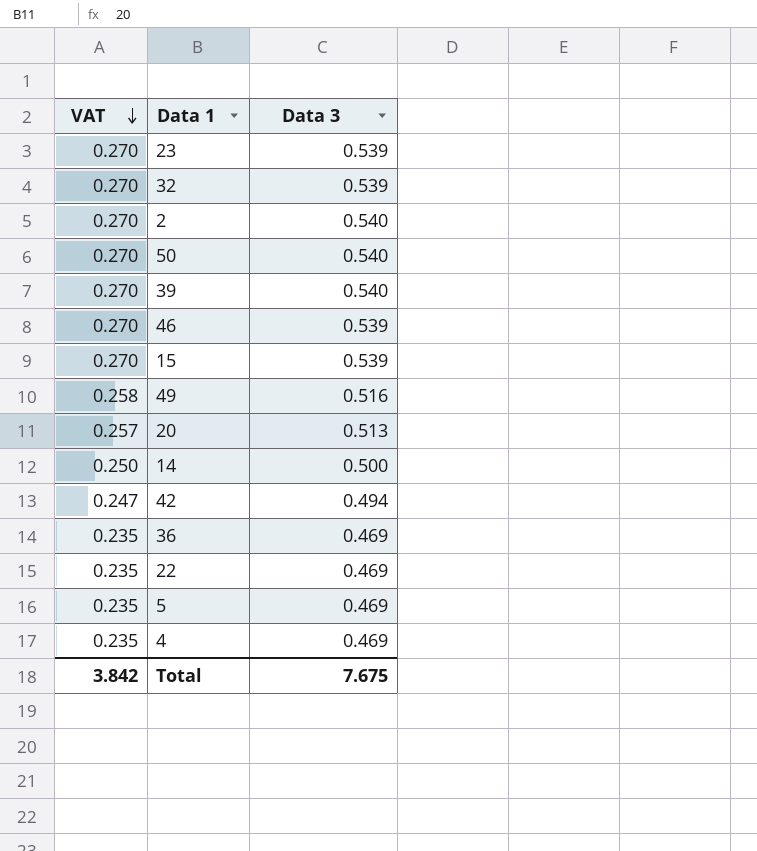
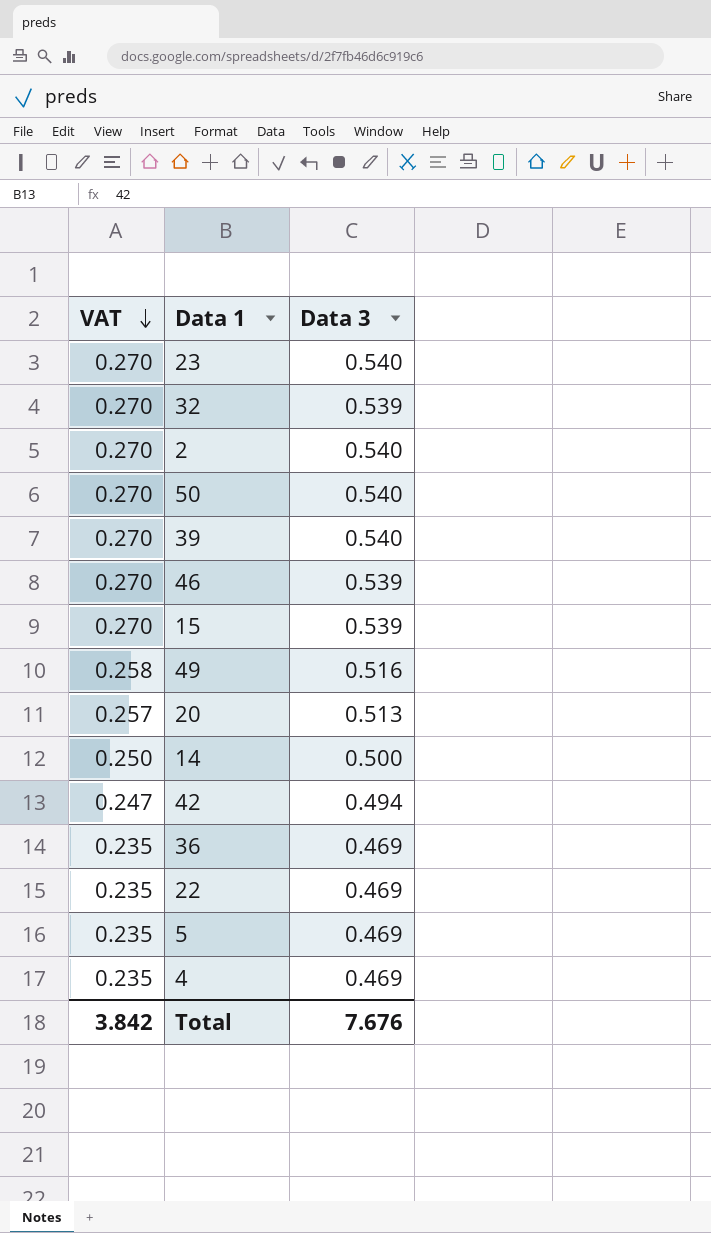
23 | Data 3: 0.539 -> 0.540
Total | Data 3: 7.675 -> 7.676

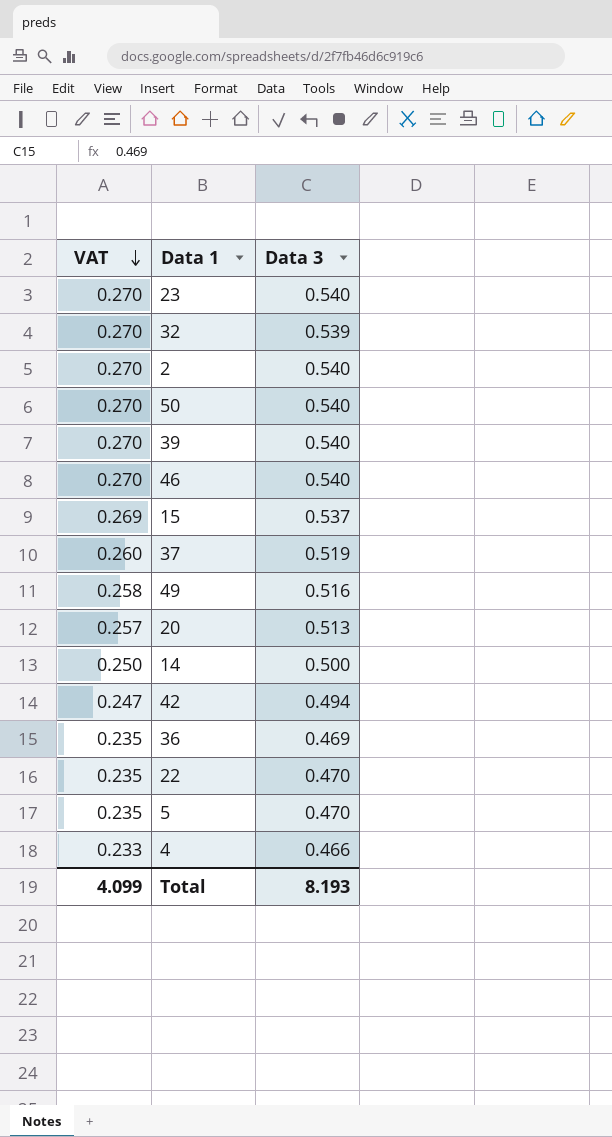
46 | Data 3: 0.539 -> 0.540
15 | VAT: 0.270 -> 0.269
15 | Data 3: 0.539 -> 0.537
row 37: none -> 0.260 | 0.519
22 | Data 3: 0.469 -> 0.470
5 | Data 3: 0.469 -> 0.470
4 | VAT: 0.235 -> 0.233
4 | Data 3: 0.469 -> 0.466
Total | VAT: 3.842 -> 4.099
Total | Data 3: 7.676 -> 8.193

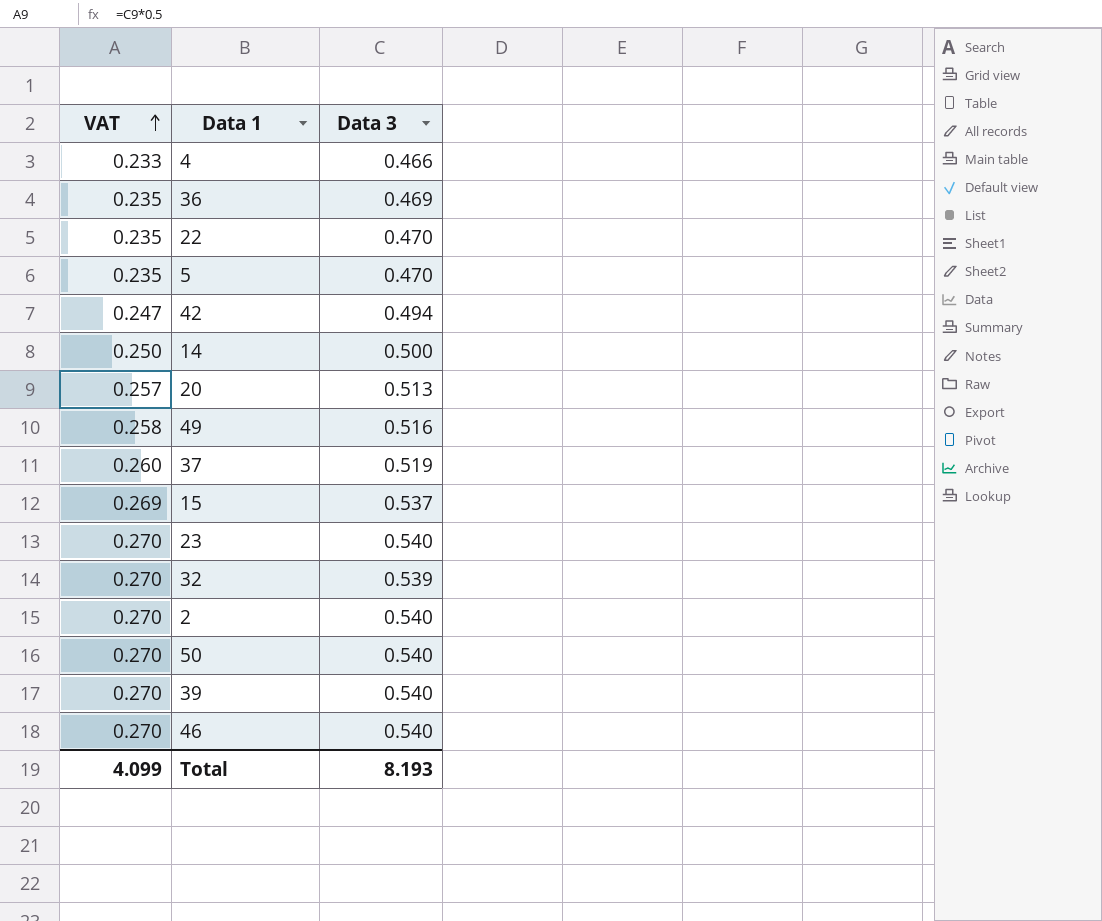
row order: VAT descending -> VAT ascending

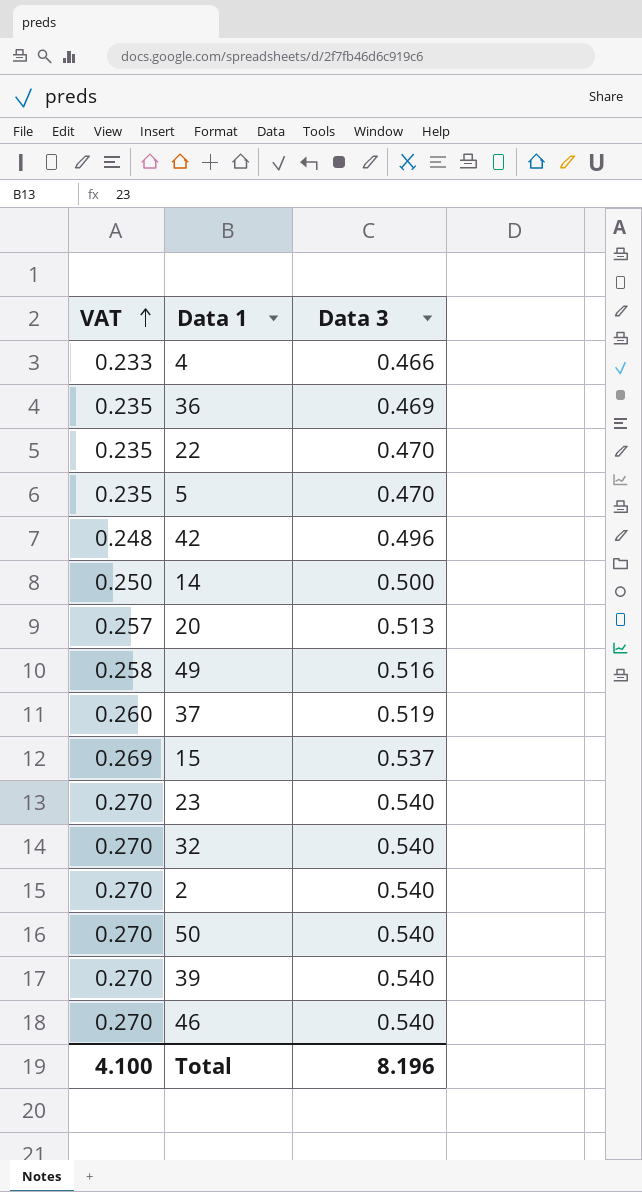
42 | VAT: 0.247 -> 0.248
42 | Data 3: 0.494 -> 0.496
32 | Data 3: 0.539 -> 0.540
Total | VAT: 4.099 -> 4.100
Total | Data 3: 8.193 -> 8.196

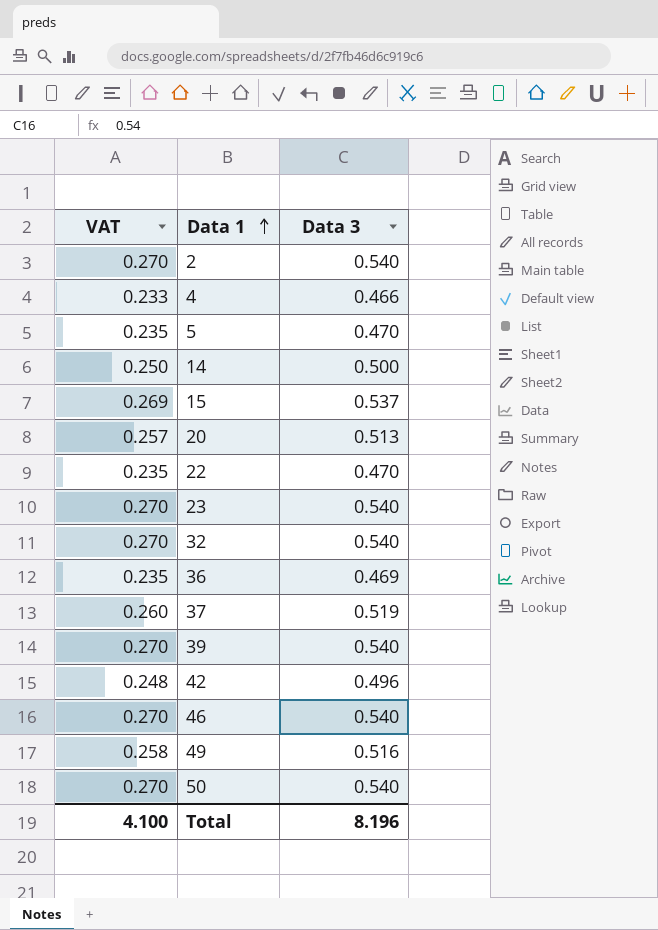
row order: VAT ascending -> Data 1 ascending

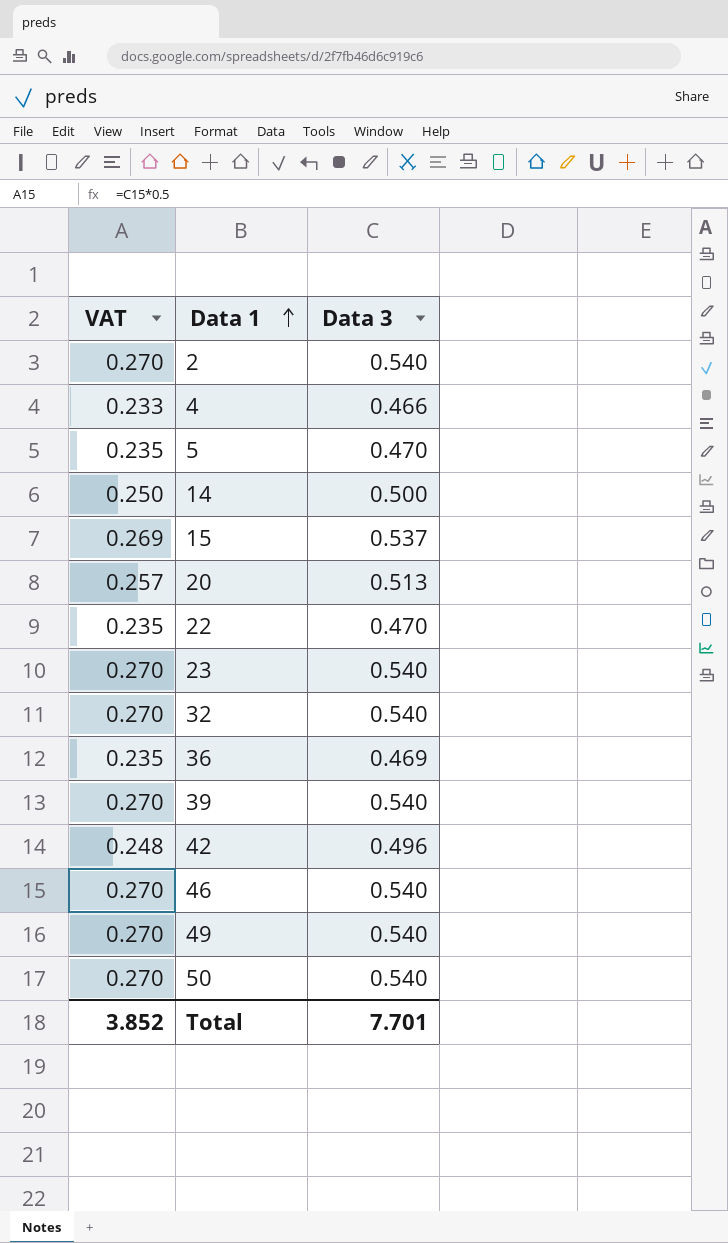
row 37: 0.260 | 0.519 -> none
49 | VAT: 0.258 -> 0.270
49 | Data 3: 0.516 -> 0.540
Total | VAT: 4.100 -> 3.852
Total | Data 3: 8.196 -> 7.701

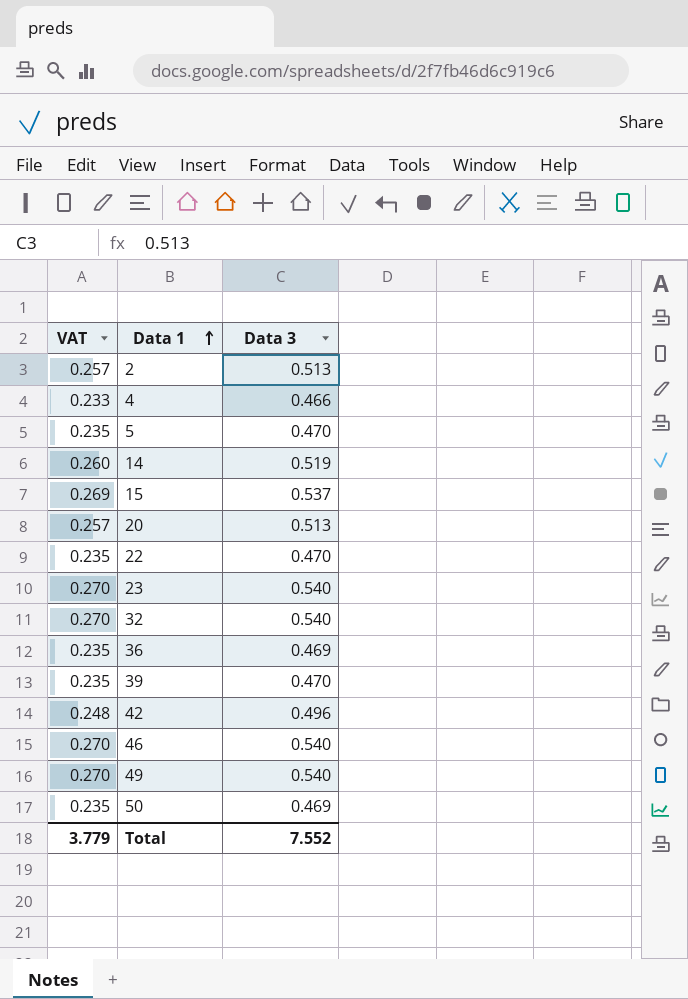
2 | VAT: 0.270 -> 0.257
2 | Data 3: 0.540 -> 0.513
14 | VAT: 0.250 -> 0.260
14 | Data 3: 0.500 -> 0.519
39 | VAT: 0.270 -> 0.235
39 | Data 3: 0.540 -> 0.470
50 | VAT: 0.270 -> 0.235
50 | Data 3: 0.540 -> 0.469
Total | VAT: 3.852 -> 3.779
Total | Data 3: 7.701 -> 7.552

